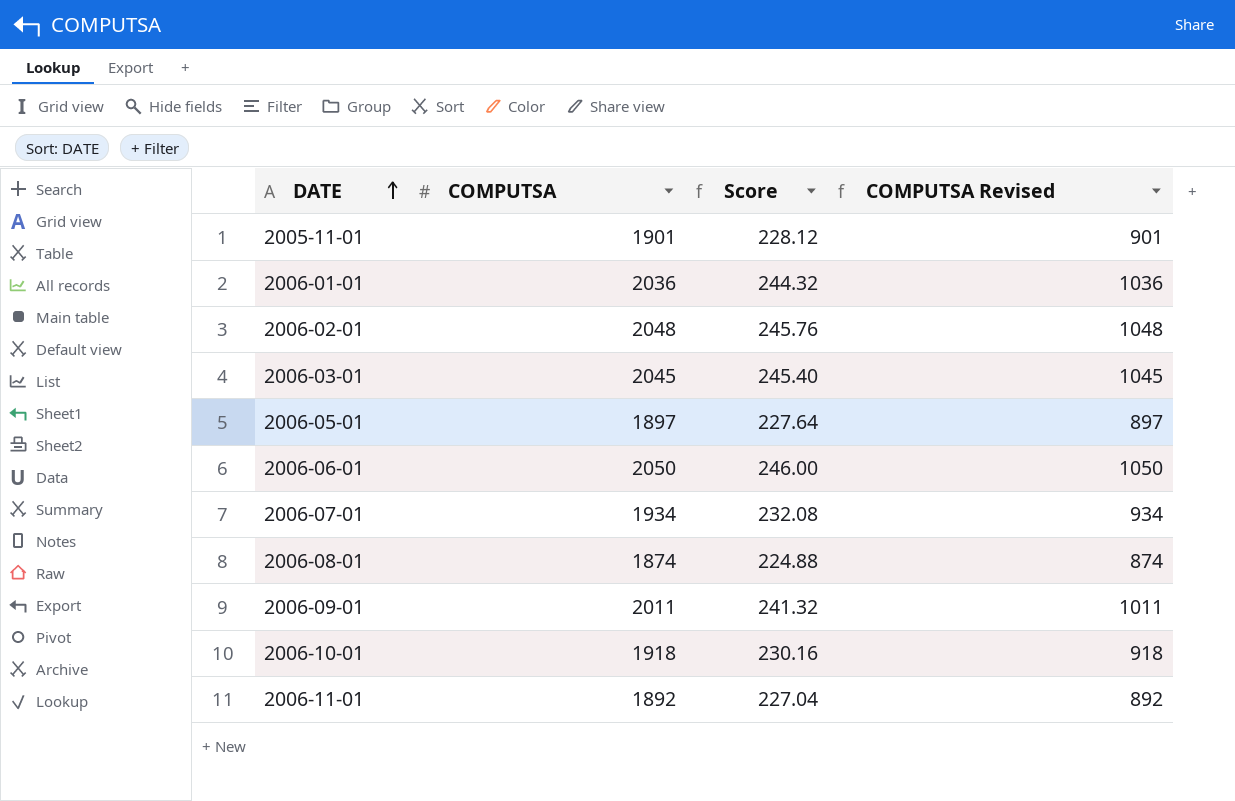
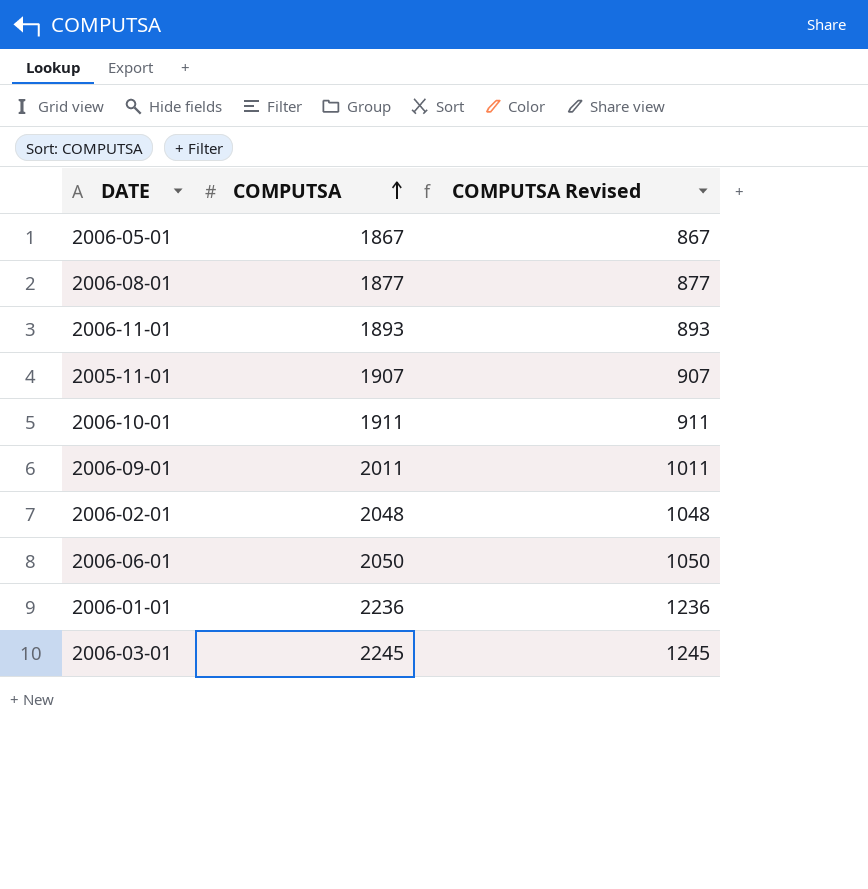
row order: DATE ascending -> COMPUTSA ascending
column Score | formula: [COMPUTSA] * 0.12 -> none
row 2006-07-01: 1934 | 232.08 | 934 -> none
2006-05-01 | COMPUTSA: 1897 -> 1867
2006-05-01 | COMPUTSA Revised: 897 -> 867
2006-08-01 | COMPUTSA: 1874 -> 1877
2006-08-01 | COMPUTSA Revised: 874 -> 877
2006-11-01 | COMPUTSA: 1892 -> 1893
2006-11-01 | COMPUTSA Revised: 892 -> 893
2005-11-01 | COMPUTSA: 1901 -> 1907
2005-11-01 | COMPUTSA Revised: 901 -> 907
2006-10-01 | COMPUTSA: 1918 -> 1911
2006-10-01 | COMPUTSA Revised: 918 -> 911
2006-01-01 | COMPUTSA: 2036 -> 2236
2006-01-01 | COMPUTSA Revised: 1036 -> 1236
2006-03-01 | COMPUTSA: 2045 -> 2245
2006-03-01 | COMPUTSA Revised: 1045 -> 1245

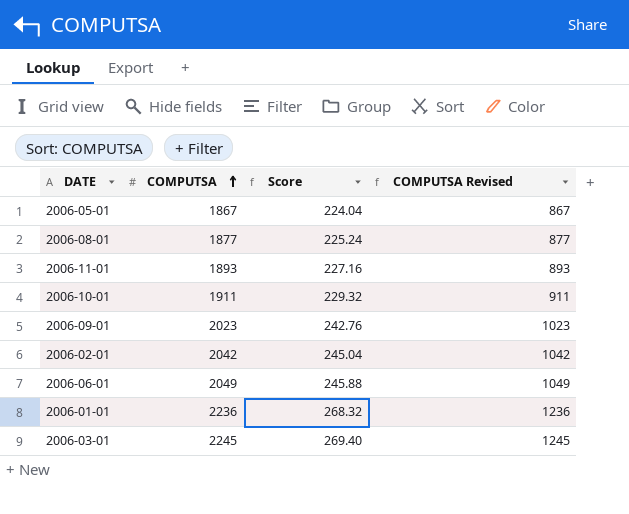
column Score | formula: none -> [COMPUTSA] * 0.12
row 2005-11-01: 1907 | 907 -> none
2006-09-01 | COMPUTSA: 2011 -> 2023
2006-09-01 | COMPUTSA Revised: 1011 -> 1023
2006-02-01 | COMPUTSA: 2048 -> 2042
2006-02-01 | COMPUTSA Revised: 1048 -> 1042
2006-06-01 | COMPUTSA: 2050 -> 2049
2006-06-01 | COMPUTSA Revised: 1050 -> 1049

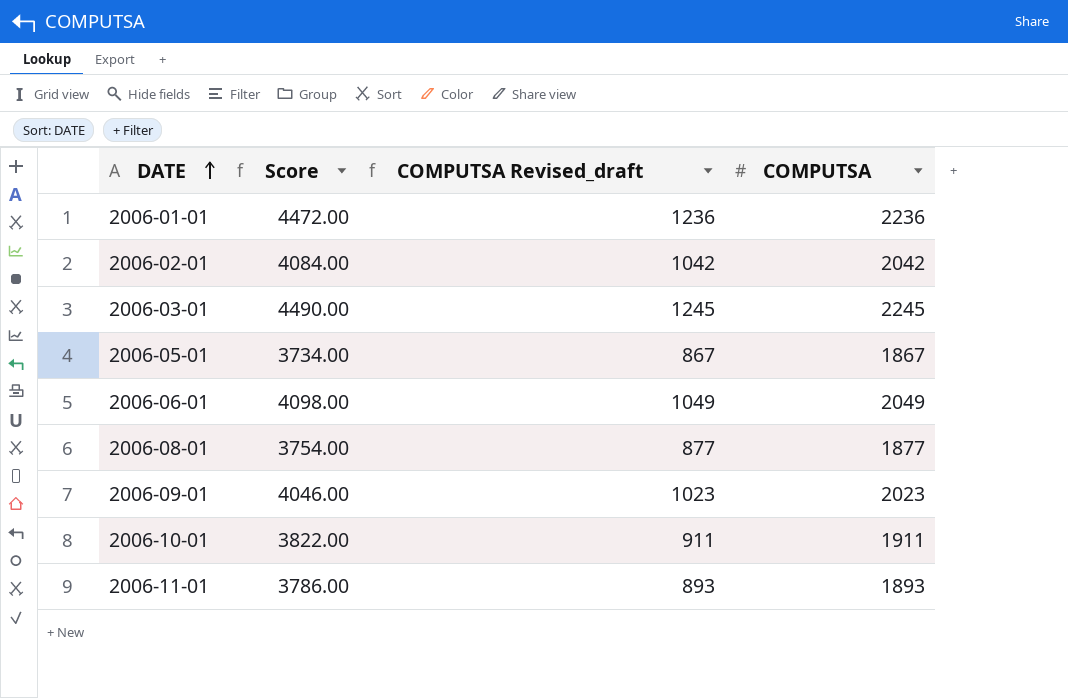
row order: COMPUTSA ascending -> DATE ascending
column Score | formula: [COMPUTSA] * 0.12 -> [COMPUTSA] * 2
column name: COMPUTSA Revised -> COMPUTSA Revised_draft
column COMPUTSA | position: 2 -> 4

